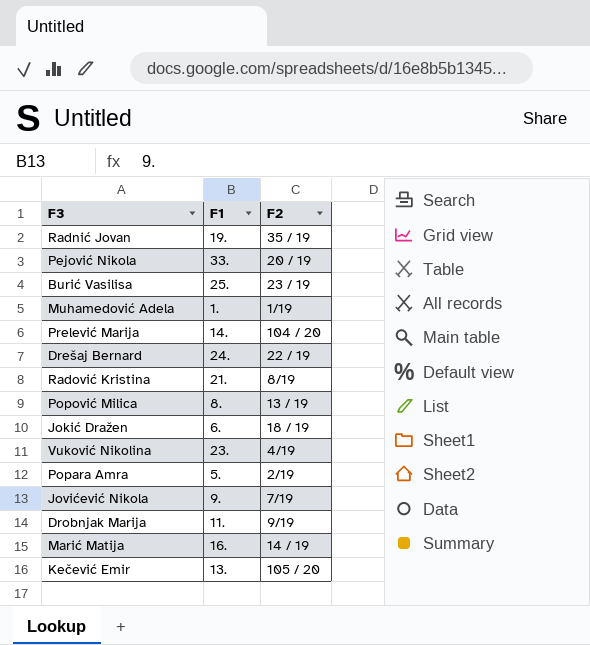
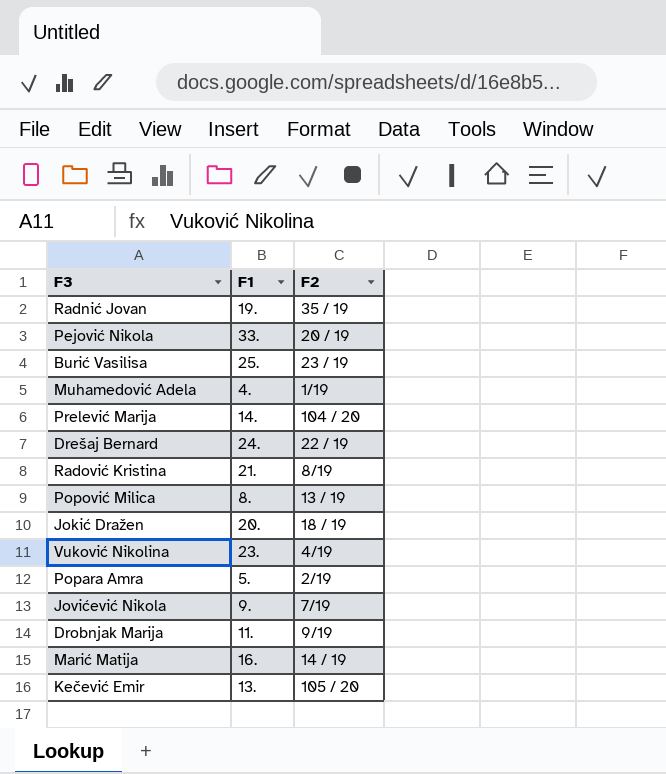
Muhamedović Adela | F1: 1. -> 4.
Jokić Dražen | F1: 6. -> 20.

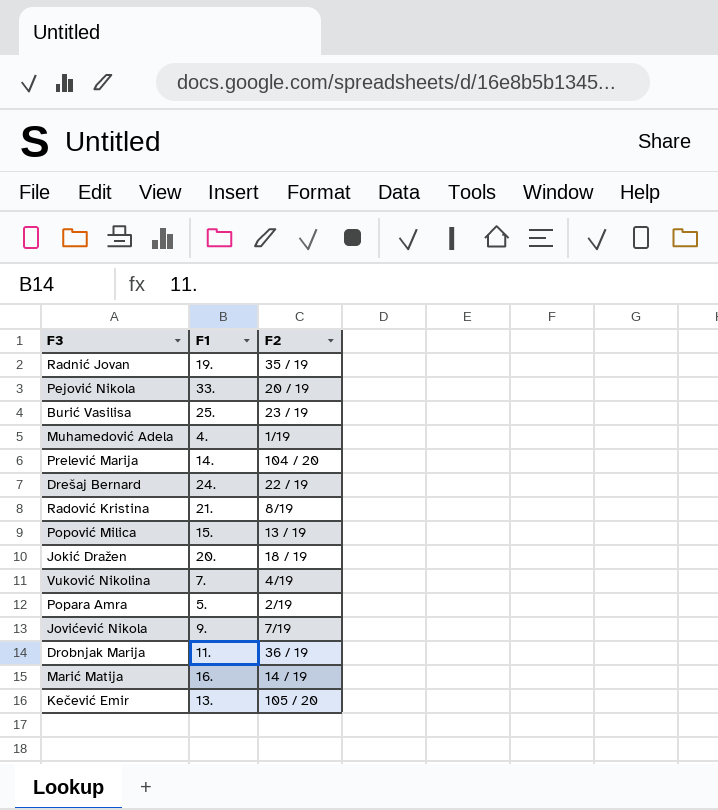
Popović Milica | F1: 8. -> 15.
Vuković Nikolina | F1: 23. -> 7.
Drobnjak Marija | F2: 9/19 -> 36 / 19

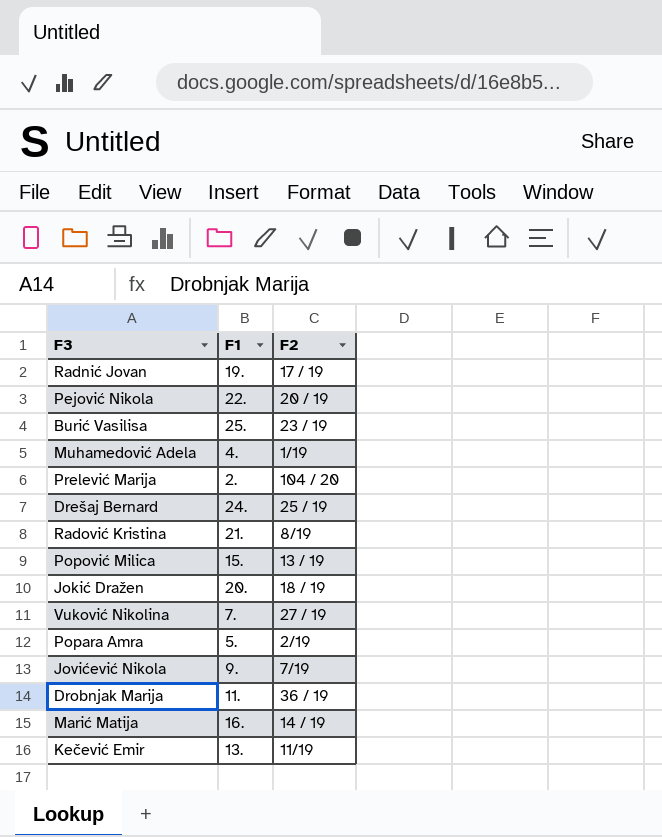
Radnić Jovan | F2: 35 / 19 -> 17 / 19
Pejović Nikola | F1: 33. -> 22.
Prelević Marija | F1: 14. -> 2.
Drešaj Bernard | F2: 22 / 19 -> 25 / 19
Vuković Nikolina | F2: 4/19 -> 27 / 19
Kečević Emir | F2: 105 / 20 -> 11/19

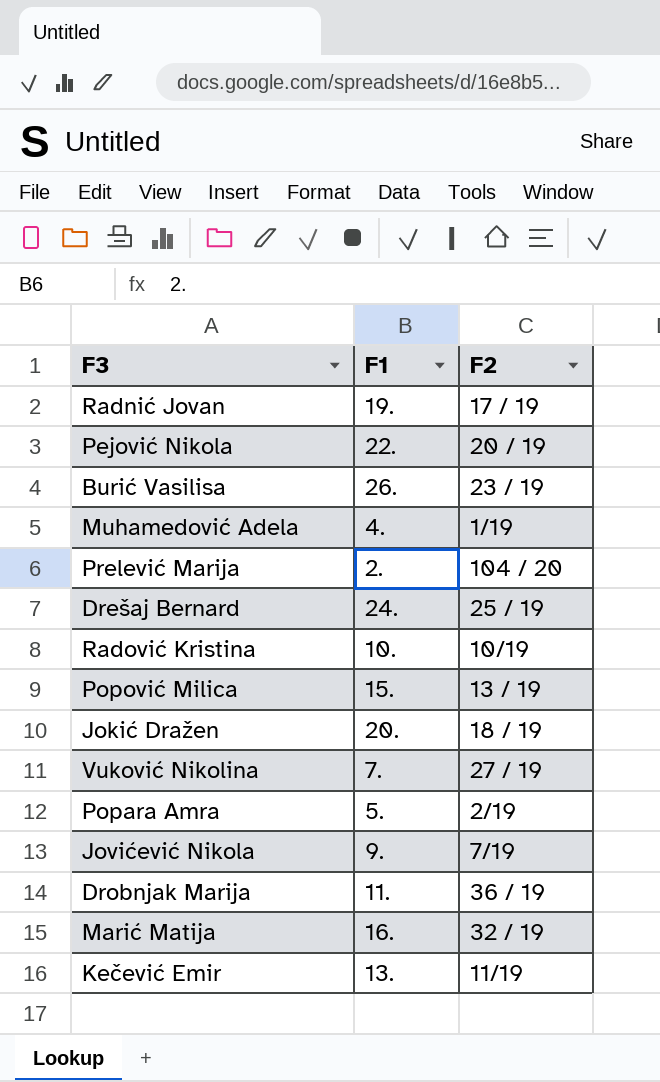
Burić Vasilisa | F1: 25. -> 26.
Radović Kristina | F1: 21. -> 10.
Radović Kristina | F2: 8/19 -> 10/19
Marić Matija | F2: 14 / 19 -> 32 / 19

